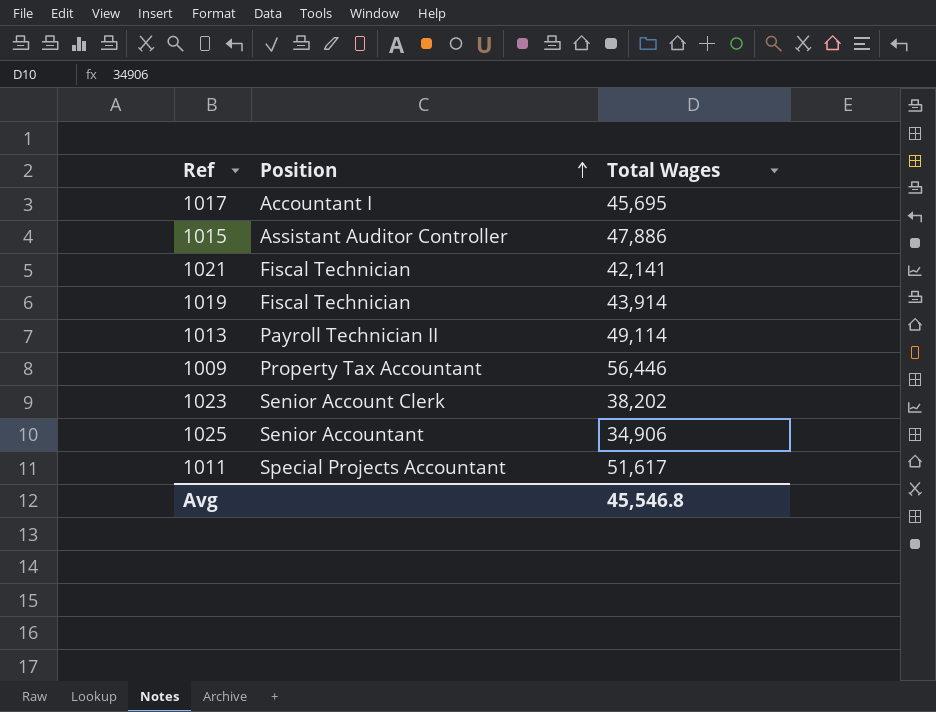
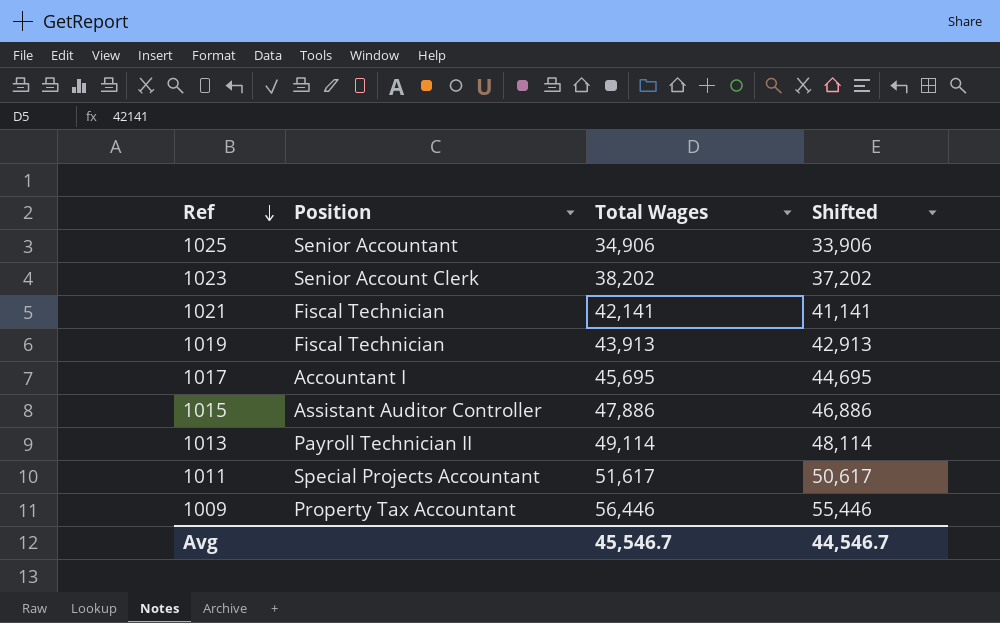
row order: Position ascending -> Ref descending
column Shifted | formula: none -> [Total Wages] - 1000
1019 | Total Wages: 43,914 -> 43,913
Avg | Total Wages: 45,546.8 -> 45,546.7

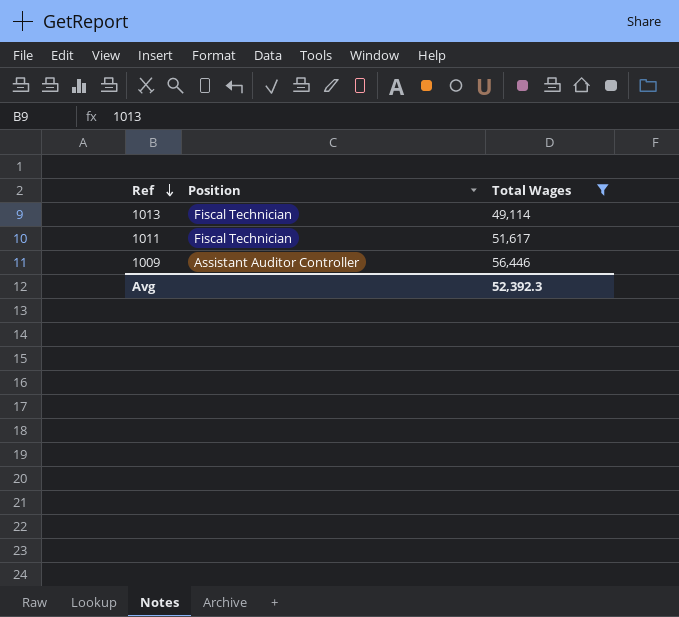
filter: none -> Total Wages >= 49,114
column Shifted | formula: [Total Wages] - 1000 -> none
1013 | Position: Payroll Technician II -> Fiscal Technician
1011 | Position: Special Projects Accountant -> Fiscal Technician
1009 | Position: Property Tax Accountant -> Assistant Auditor Controller
Avg | Total Wages: 45,546.7 -> 52,392.3

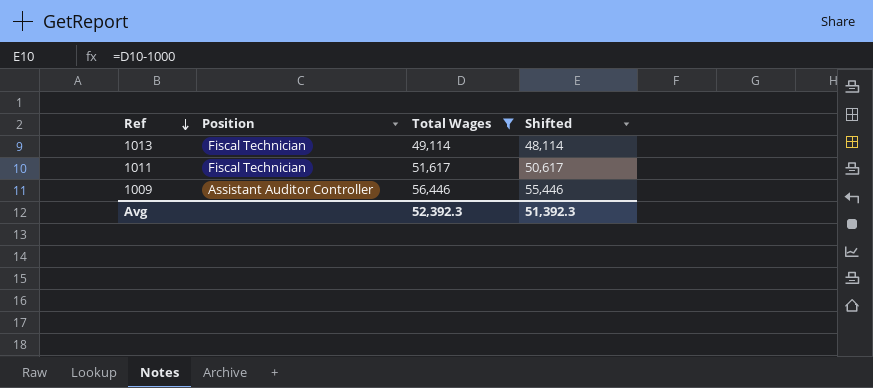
column Shifted | formula: none -> [Total Wages] - 1000

